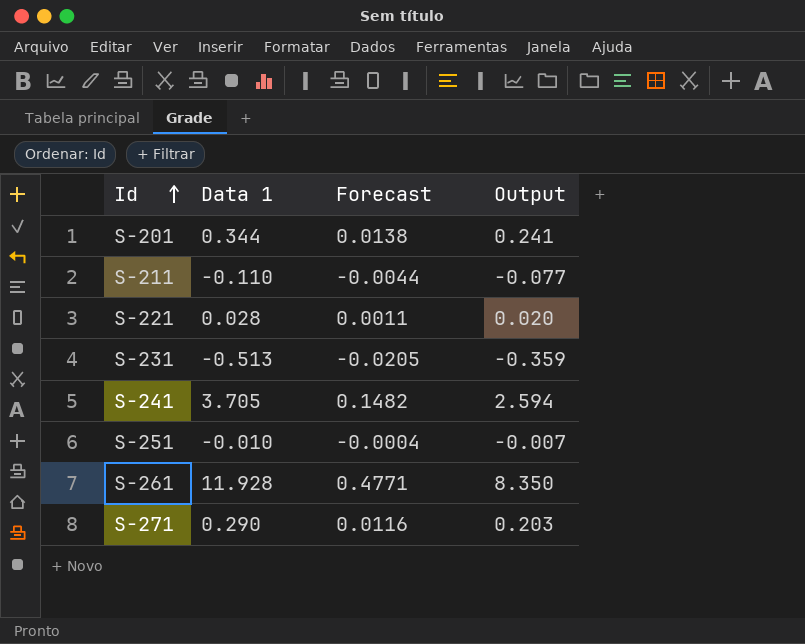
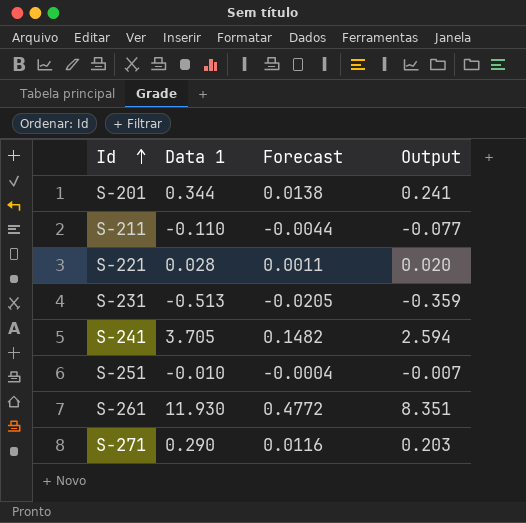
S-261 | Data 1: 11.928 -> 11.930
S-261 | Forecast: 0.4771 -> 0.4772
S-261 | Output: 8.350 -> 8.351

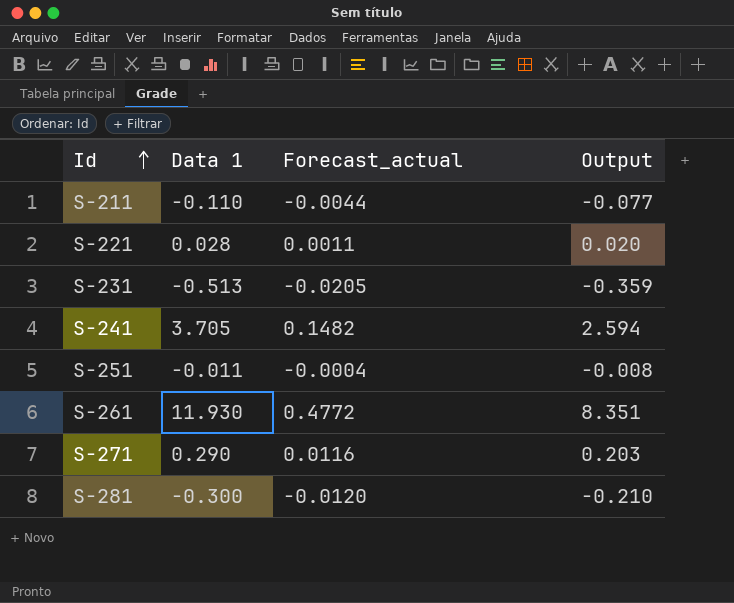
column name: Forecast -> Forecast_actual
row S-201: 0.344 | 0.0138 | 0.241 -> none
S-251 | Data 1: -0.010 -> -0.011
S-251 | Output: -0.007 -> -0.008
row S-281: none -> -0.300 | -0.0120 | -0.210

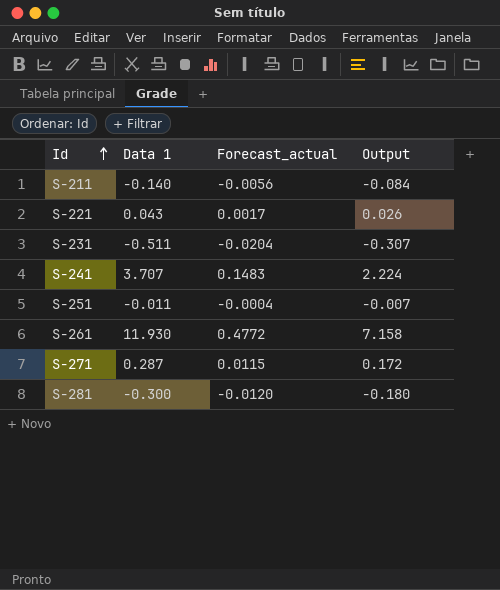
column Output | formula: [Data 1] * 0.7 -> [Data 1] * 0.6
S-211 | Data 1: -0.110 -> -0.140
S-211 | Forecast_actual: -0.0044 -> -0.0056
S-221 | Data 1: 0.028 -> 0.043
S-221 | Forecast_actual: 0.0011 -> 0.0017
S-231 | Data 1: -0.513 -> -0.511
S-231 | Forecast_actual: -0.0205 -> -0.0204
S-241 | Data 1: 3.705 -> 3.707
S-241 | Forecast_actual: 0.1482 -> 0.1483
S-271 | Data 1: 0.290 -> 0.287
S-271 | Forecast_actual: 0.0116 -> 0.0115

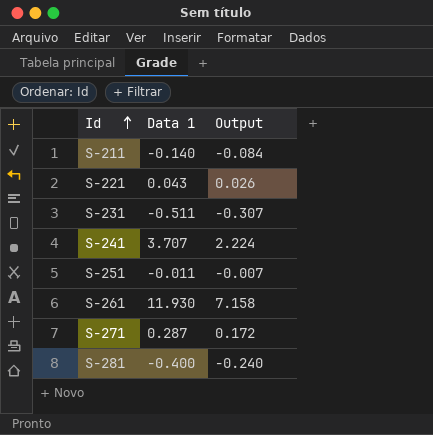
column Forecast_actual | formula: [Data 1] * 0.04 -> none
S-281 | Data 1: -0.300 -> -0.400
S-281 | Output: -0.180 -> -0.240

